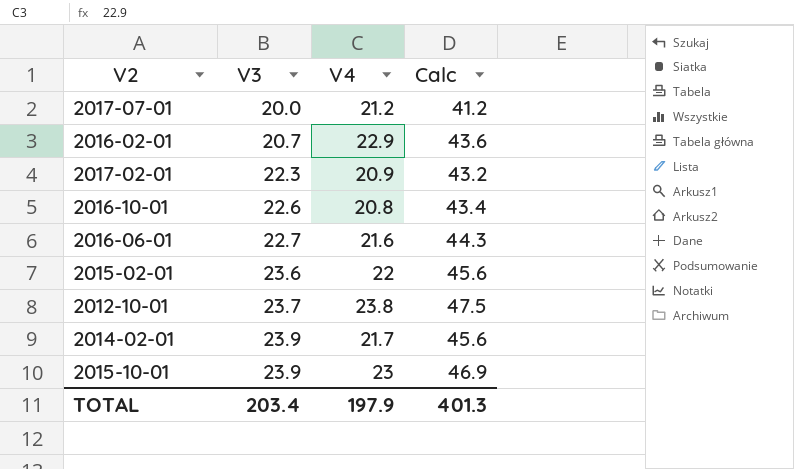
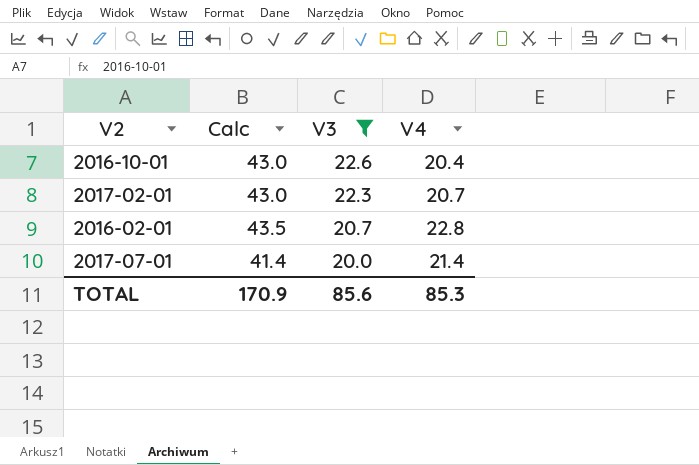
filter: none -> V3 <= 22.6
row order: V3 ascending -> V3 descending
column Calc | position: 4 -> 2
2016-10-01 | Calc: 43.4 -> 43.0
2016-10-01 | V4: 20.8 -> 20.4
2017-02-01 | Calc: 43.2 -> 43.0
2017-02-01 | V4: 20.9 -> 20.7
2016-02-01 | Calc: 43.6 -> 43.5
2016-02-01 | V4: 22.9 -> 22.8
2017-07-01 | Calc: 41.2 -> 41.4
2017-07-01 | V4: 21.2 -> 21.4
TOTAL | Calc: 401.3 -> 170.9
TOTAL | V3: 203.4 -> 85.6
TOTAL | V4: 197.9 -> 85.3

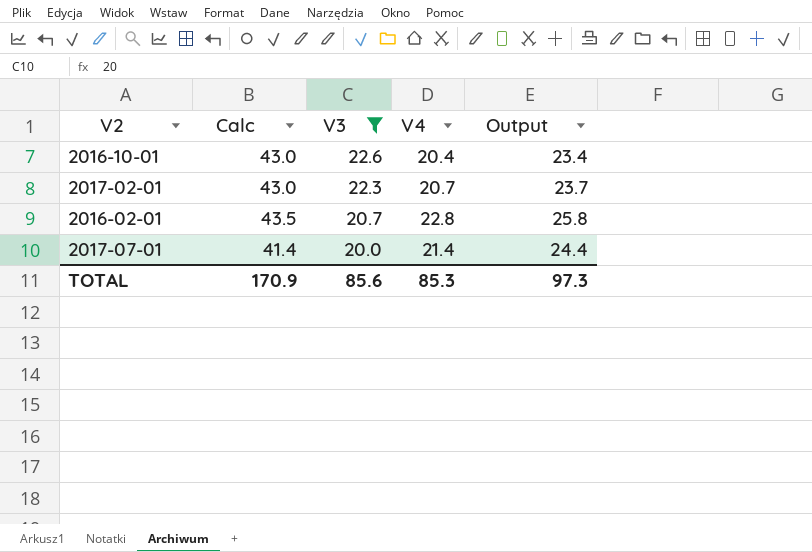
column Output | formula: none -> [V4] + 3

